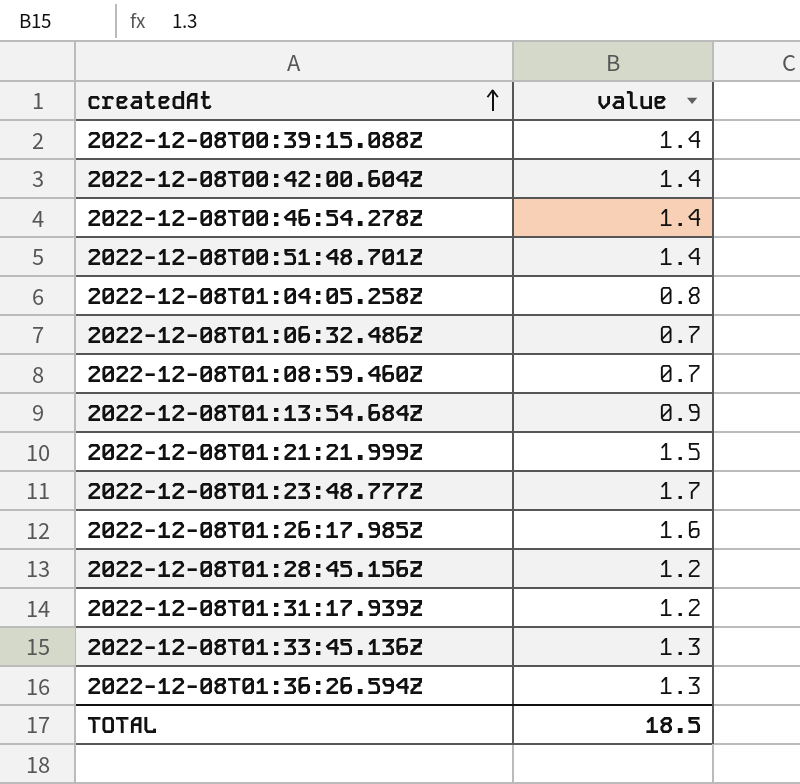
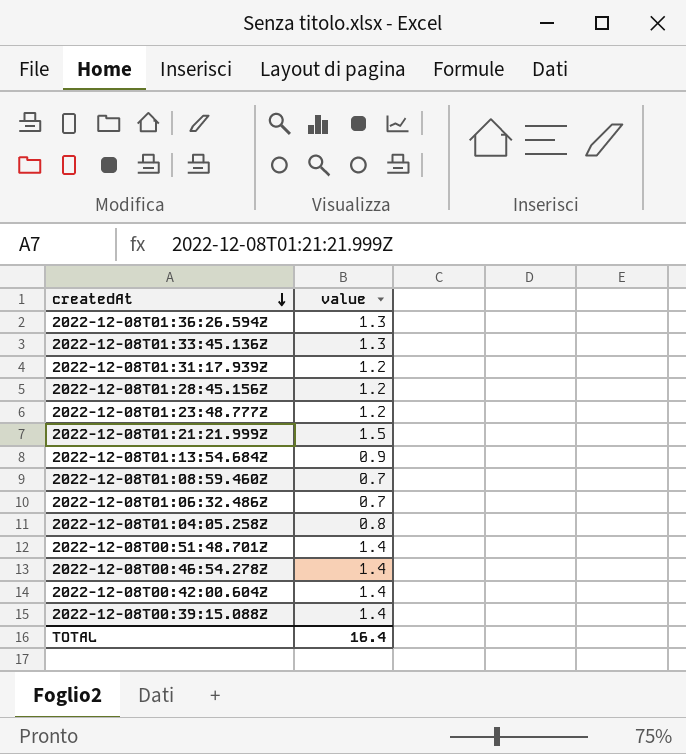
row order: createdAt ascending -> createdAt descending
row 2022-12-08T01:26:17.985Z: 1.6 -> none
2022-12-08T01:23:48.777Z | value: 1.7 -> 1.2
TOTAL | value: 18.5 -> 16.4

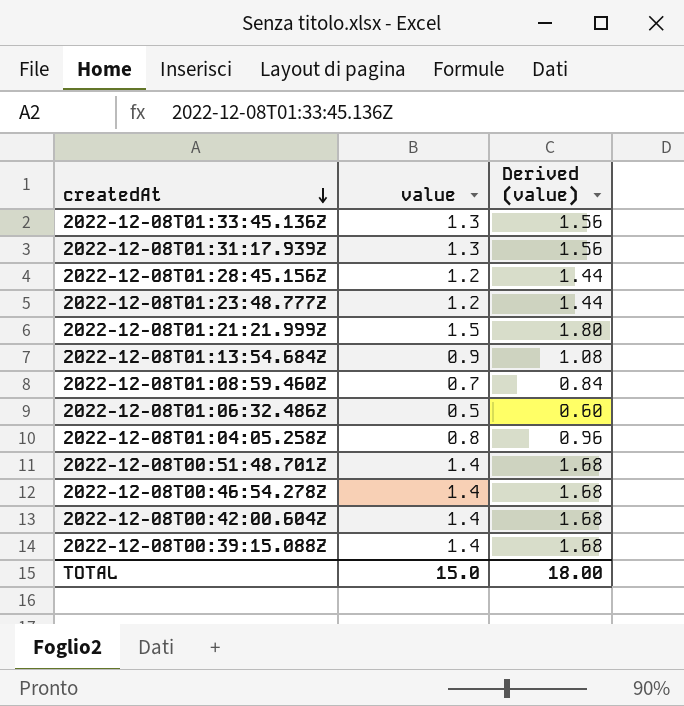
column Derived (value) | formula: none -> [value] * 1.2
row 2022-12-08T01:36:26.594Z: 1.3 -> none
2022-12-08T01:31:17.939Z | value: 1.2 -> 1.3
2022-12-08T01:06:32.486Z | value: 0.7 -> 0.5
TOTAL | value: 16.4 -> 15.0

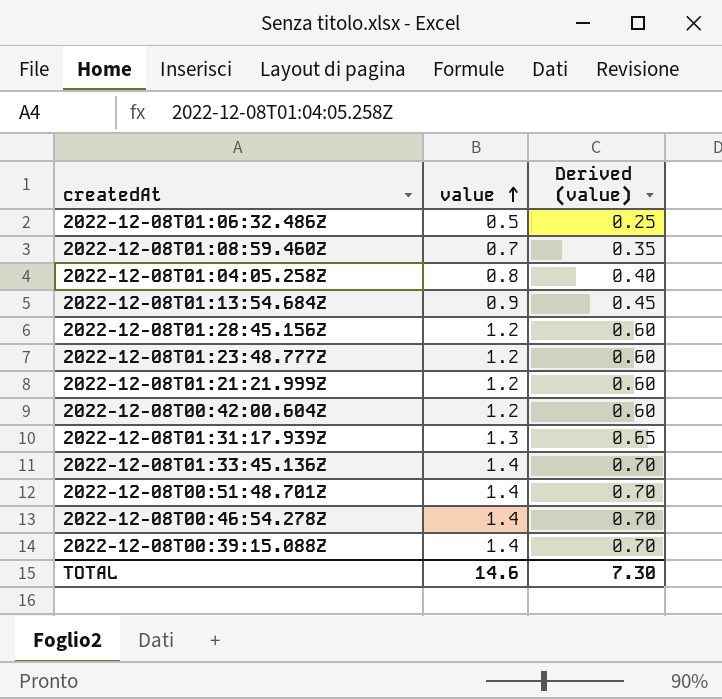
row order: createdAt descending -> value ascending
column Derived (value) | formula: [value] * 1.2 -> [value] * 0.5
2022-12-08T01:21:21.999Z | value: 1.5 -> 1.2
2022-12-08T00:42:00.604Z | value: 1.4 -> 1.2
2022-12-08T01:33:45.136Z | value: 1.3 -> 1.4
TOTAL | value: 15.0 -> 14.6
TOTAL | Derived (value): 18.00 -> 7.30

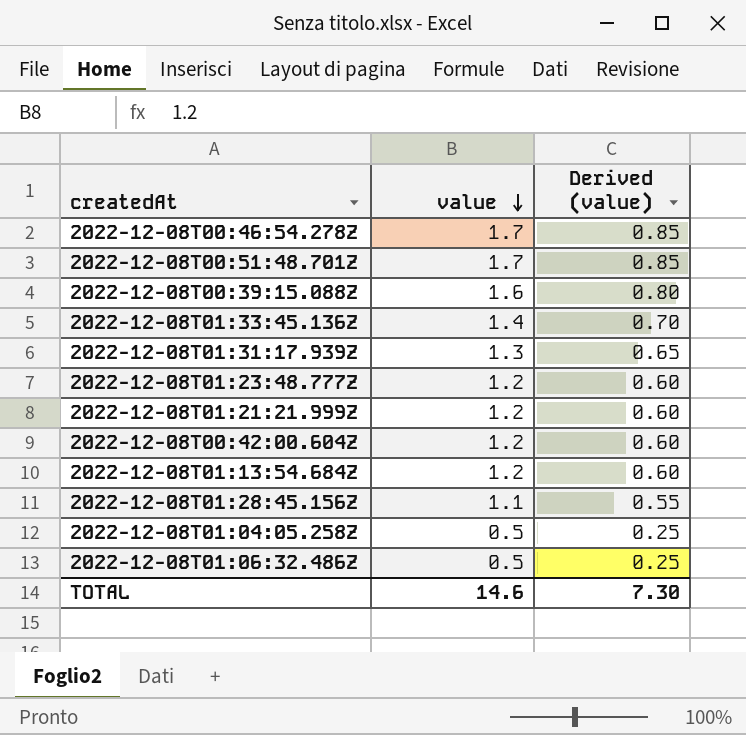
row order: value ascending -> value descending
row 2022-12-08T01:08:59.460Z: 0.7 | 0.35 -> none
2022-12-08T00:46:54.278Z | value: 1.4 -> 1.7
2022-12-08T00:46:54.278Z | Derived (value): 0.70 -> 0.85
2022-12-08T00:51:48.701Z | value: 1.4 -> 1.7
2022-12-08T00:51:48.701Z | Derived (value): 0.70 -> 0.85
2022-12-08T00:39:15.088Z | value: 1.4 -> 1.6
2022-12-08T00:39:15.088Z | Derived (value): 0.70 -> 0.80
2022-12-08T01:13:54.684Z | value: 0.9 -> 1.2
2022-12-08T01:13:54.684Z | Derived (value): 0.45 -> 0.60
2022-12-08T01:28:45.156Z | value: 1.2 -> 1.1
2022-12-08T01:28:45.156Z | Derived (value): 0.60 -> 0.55
2022-12-08T01:04:05.258Z | value: 0.8 -> 0.5
2022-12-08T01:04:05.258Z | Derived (value): 0.40 -> 0.25

